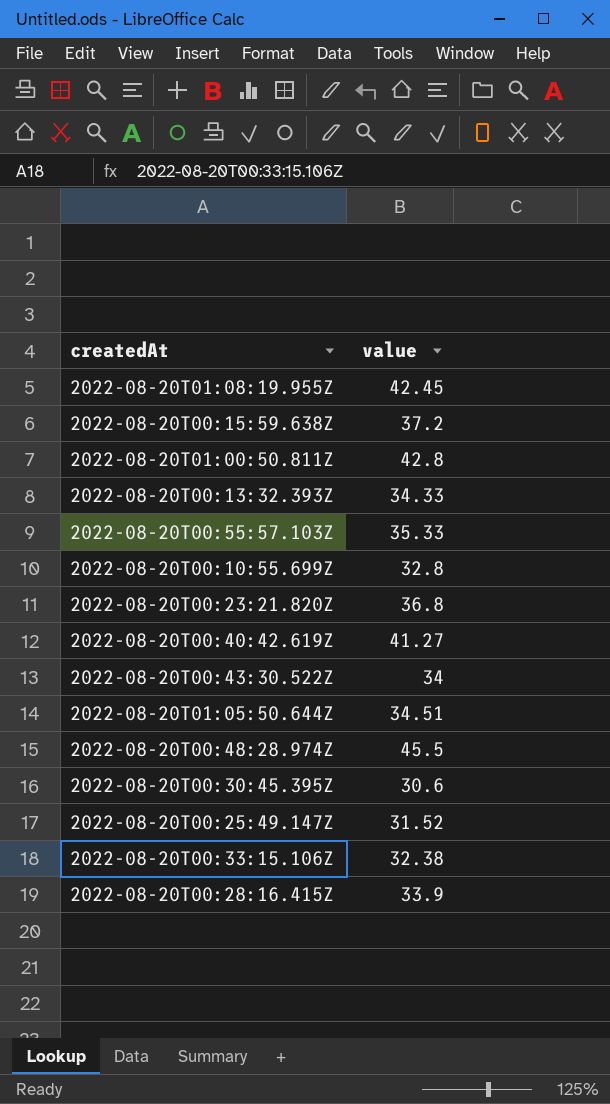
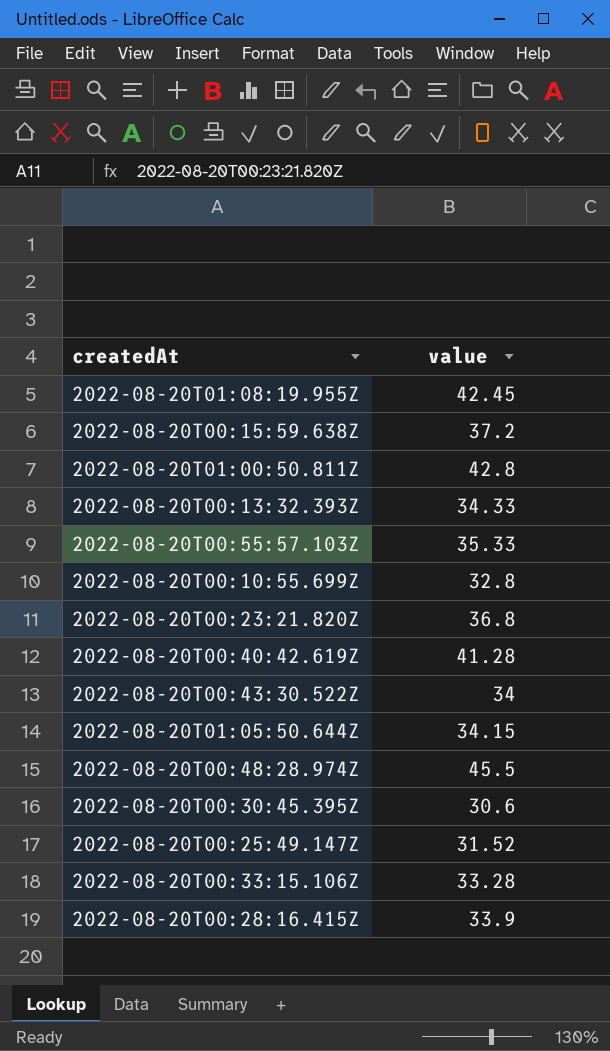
2022-08-20T00:40:42.619Z | value: 41.27 -> 41.28
2022-08-20T01:05:50.644Z | value: 34.51 -> 34.15
2022-08-20T00:33:15.106Z | value: 32.38 -> 33.28

